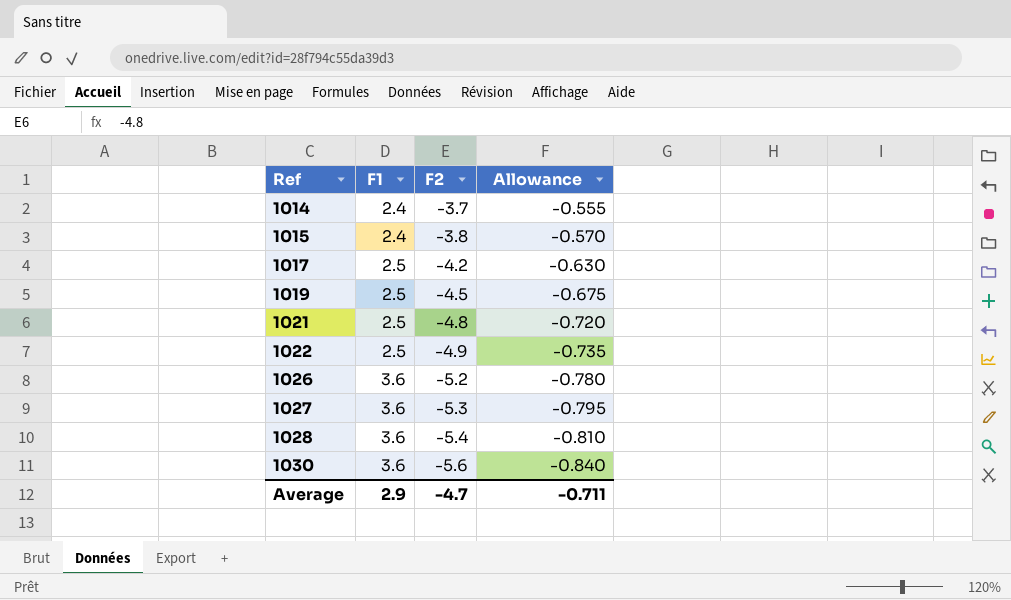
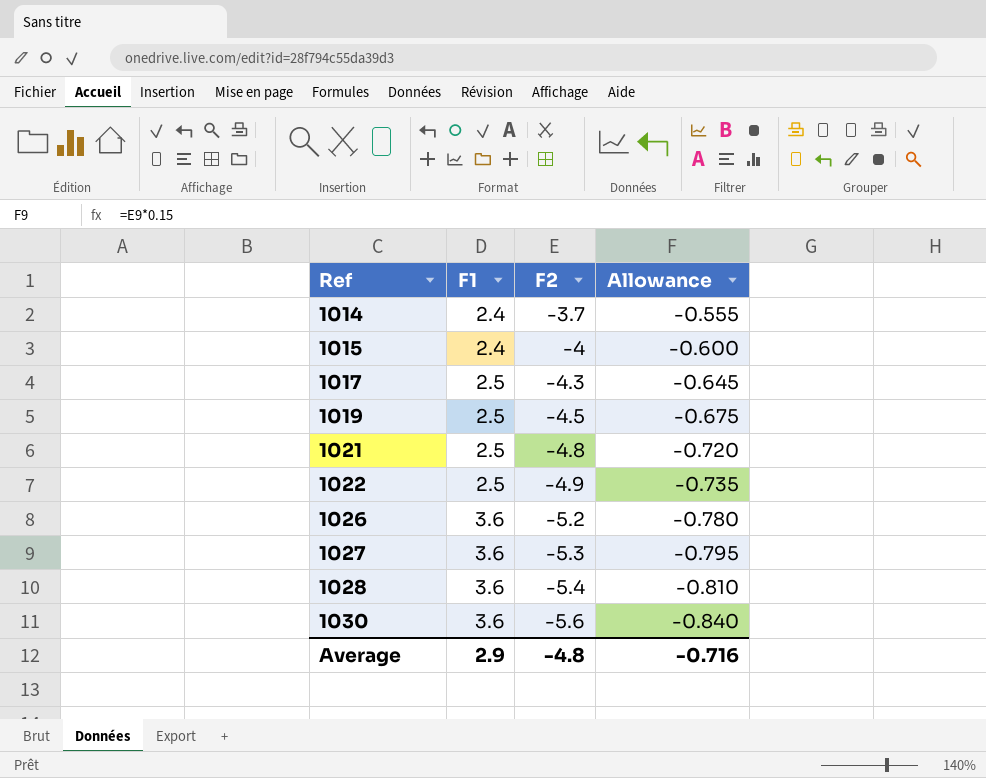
1015 | F2: -3.8 -> -4
1015 | Allowance: -0.570 -> -0.600
1017 | F2: -4.2 -> -4.3
1017 | Allowance: -0.630 -> -0.645
Average | F2: -4.7 -> -4.8
Average | Allowance: -0.711 -> -0.716

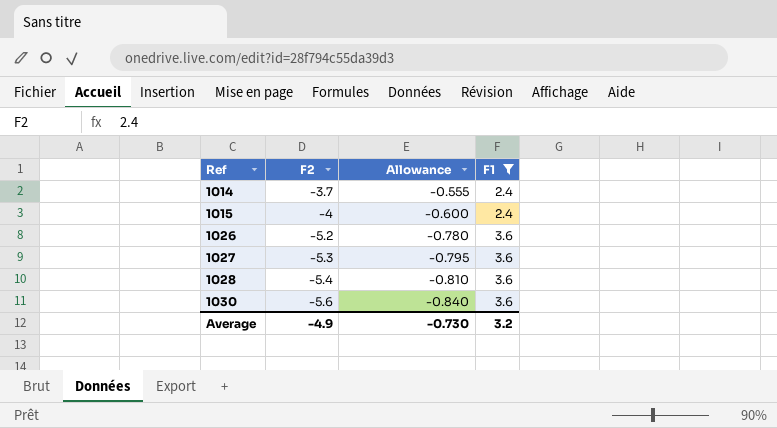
filter: none -> F1 != 2.5
column F1 | position: 2 -> 4
Average | F2: -4.8 -> -4.9
Average | Allowance: -0.716 -> -0.730
Average | F1: 2.9 -> 3.2

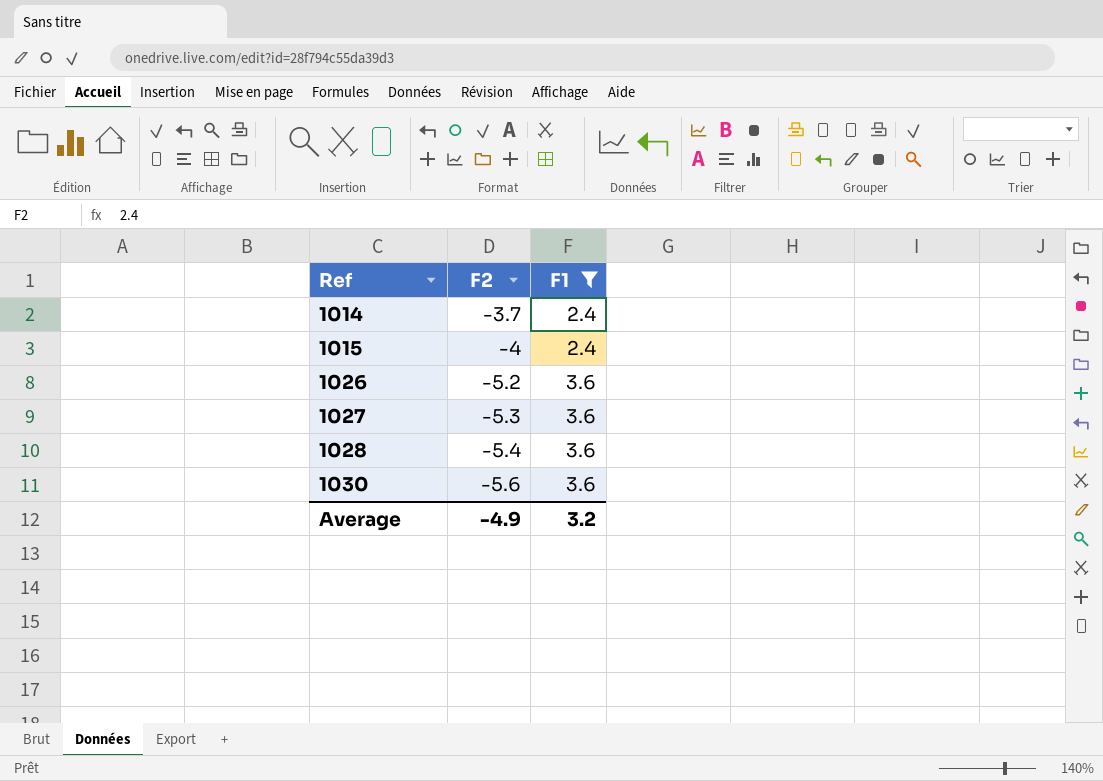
column Allowance | formula: [F2] * 0.15 -> none

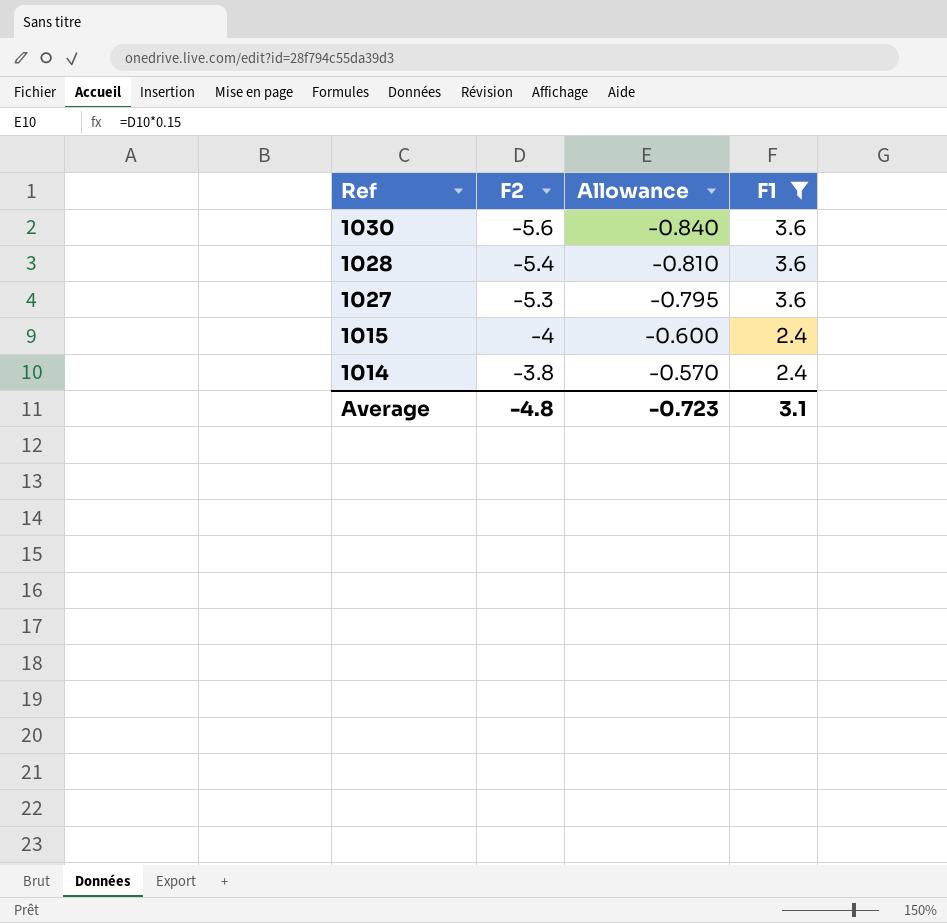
row order: Ref ascending -> Ref descending
column Allowance | formula: none -> [F2] * 0.15
row 1026: -5.2 | 3.6 -> none
1014 | F2: -3.7 -> -3.8
Average | F2: -4.9 -> -4.8
Average | F1: 3.2 -> 3.1

